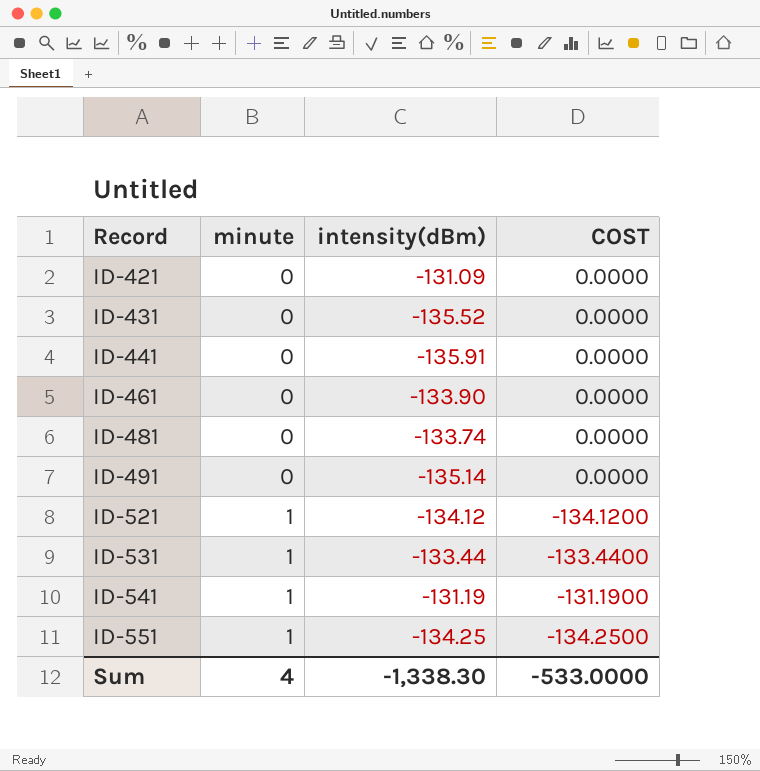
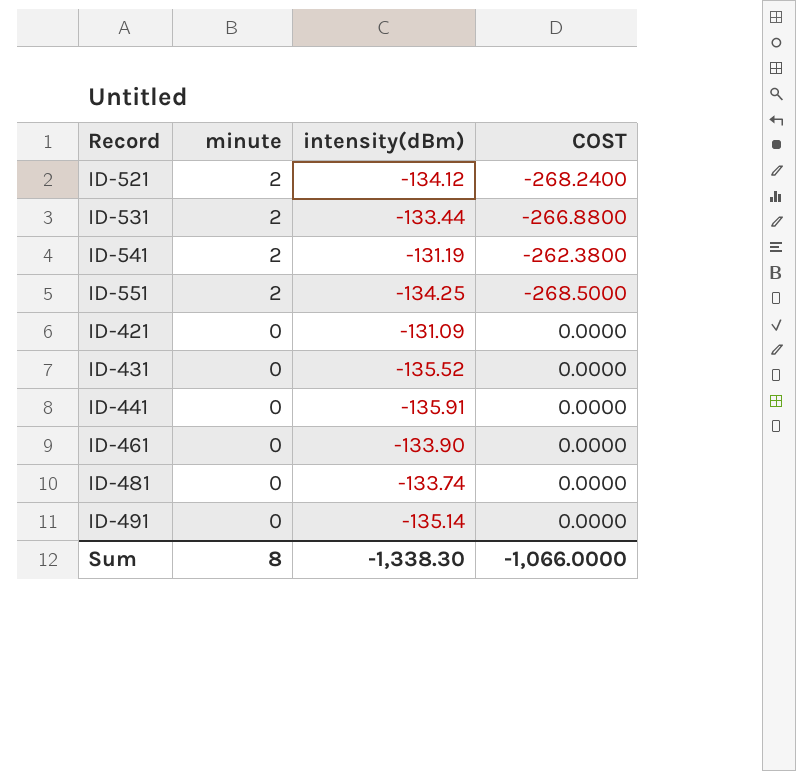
row order: Record ascending -> minute descending
ID-521 | minute: 1 -> 2
ID-521 | COST: -134.1200 -> -268.2400
ID-531 | minute: 1 -> 2
ID-531 | COST: -133.4400 -> -266.8800
ID-541 | minute: 1 -> 2
ID-541 | COST: -131.1900 -> -262.3800
ID-551 | minute: 1 -> 2
ID-551 | COST: -134.2500 -> -268.5000
Sum | minute: 4 -> 8
Sum | COST: -533.0000 -> -1,066.0000

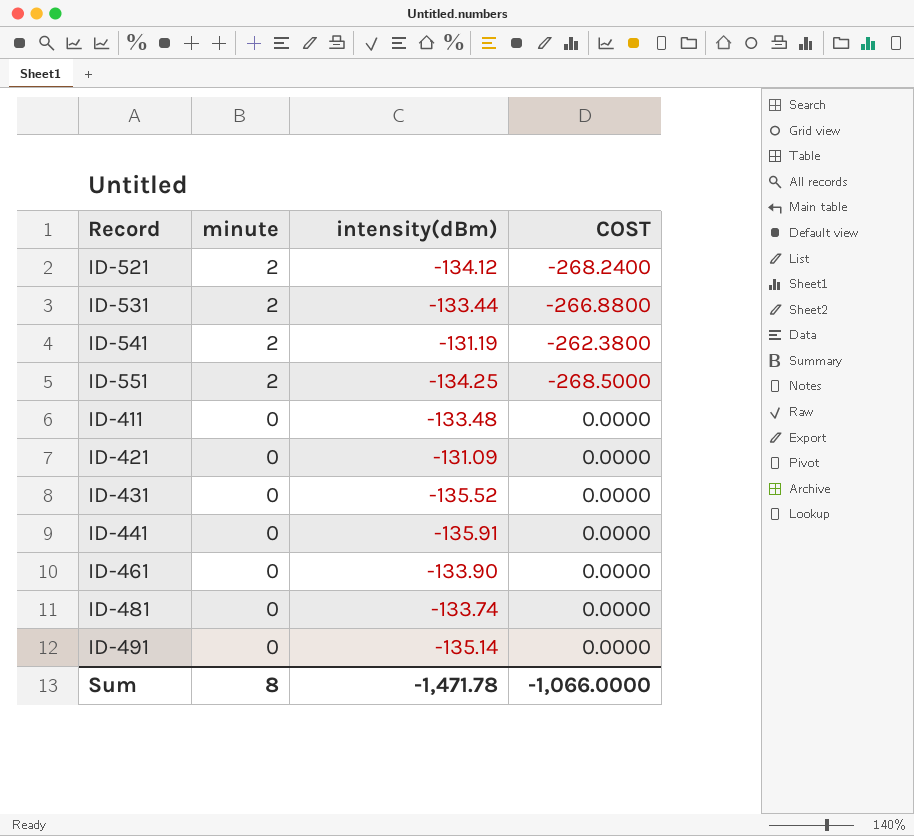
row ID-411: none -> 0 | -133.48 | 0.0000
Sum | intensity(dBm): -1,338.30 -> -1,471.78

